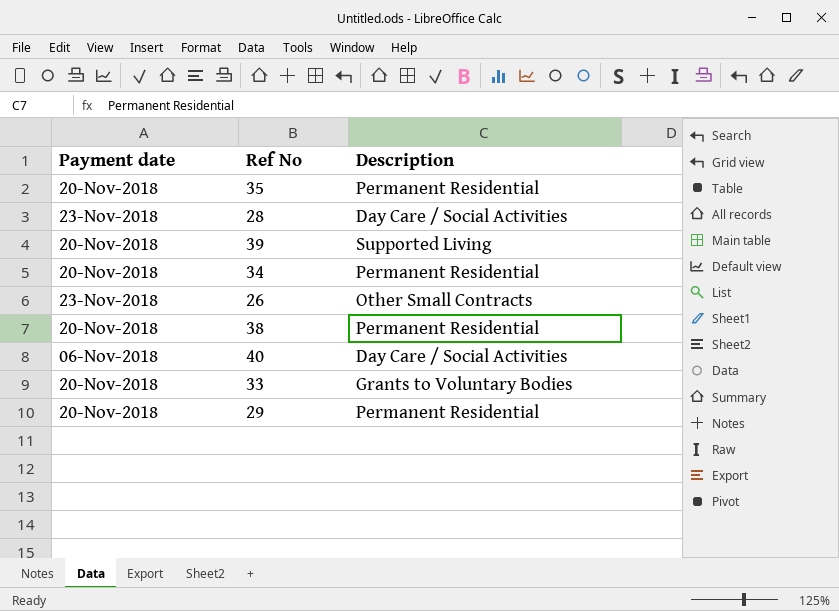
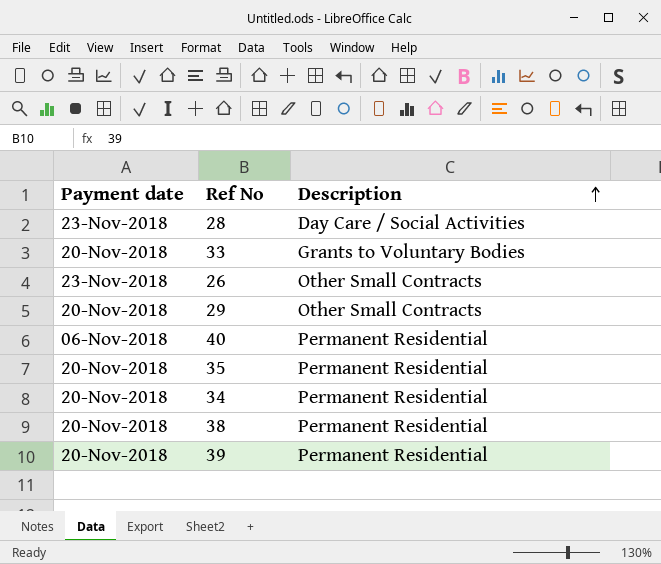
row order: none -> Description ascending
29 | Description: Permanent Residential -> Other Small Contracts
40 | Description: Day Care / Social Activities -> Permanent Residential
39 | Description: Supported Living -> Permanent Residential

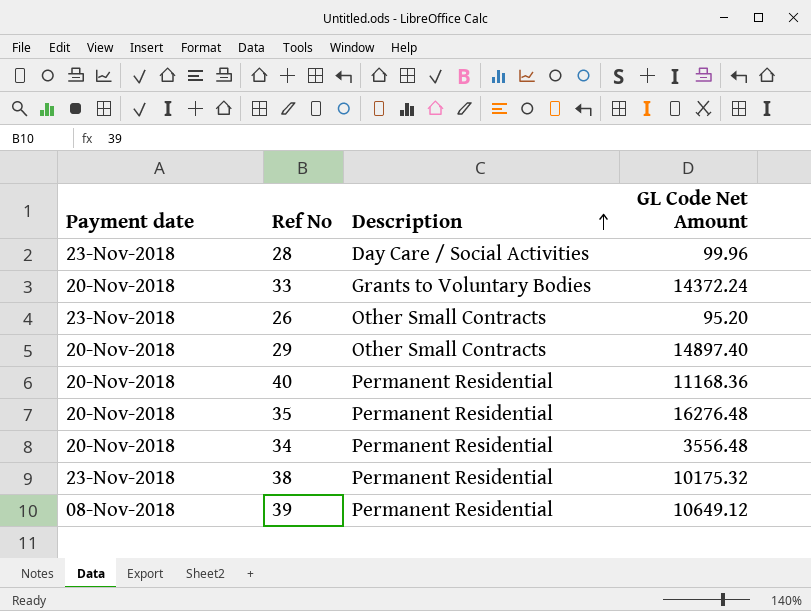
column GL Code Net Amount | position: none -> 4
40 | Payment date: 06-Nov-2018 -> 20-Nov-2018
38 | Payment date: 20-Nov-2018 -> 23-Nov-2018
39 | Payment date: 20-Nov-2018 -> 08-Nov-2018

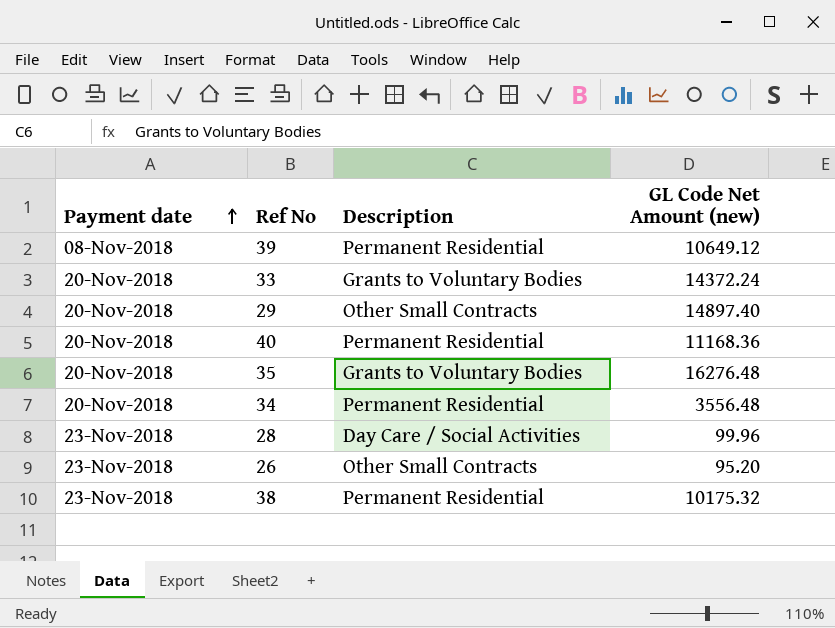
row order: Description ascending -> Payment date ascending
column name: GL Code Net Amount -> GL Code Net Amount (new)
35 | Description: Permanent Residential -> Grants to Voluntary Bodies

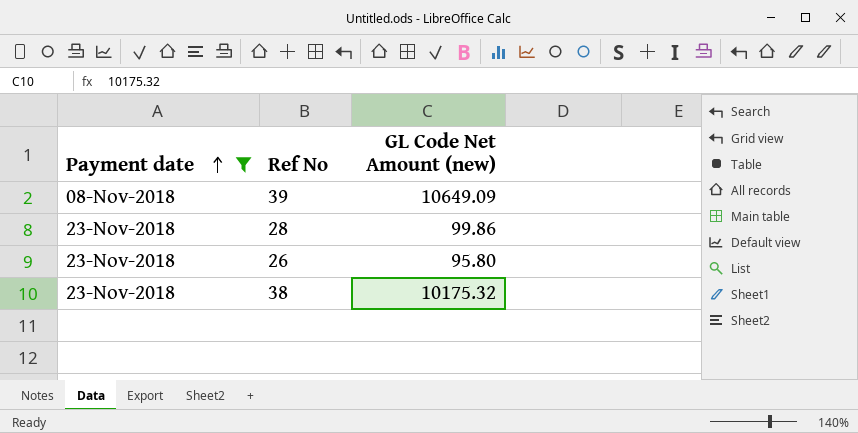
filter: none -> Payment date != 20-Nov-2018
column Description | position: 3 -> none
39 | GL Code Net Amount (new): 10649.12 -> 10649.09
28 | GL Code Net Amount (new): 99.96 -> 99.86
26 | GL Code Net Amount (new): 95.20 -> 95.80

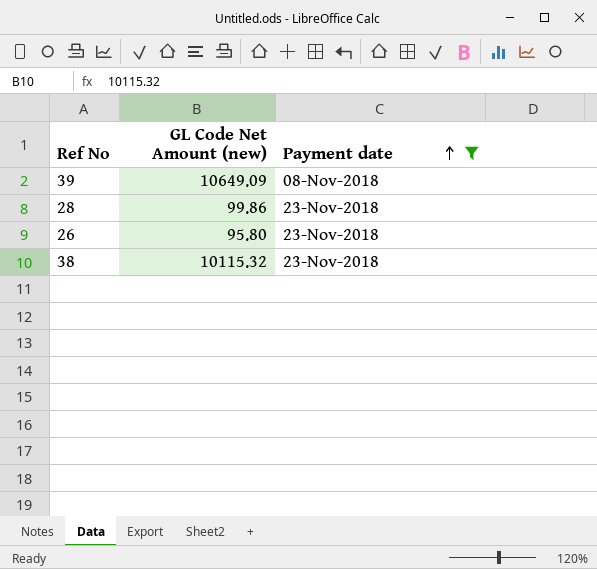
column Payment date | position: 1 -> 3
38 | GL Code Net Amount (new): 10175.32 -> 10115.32

